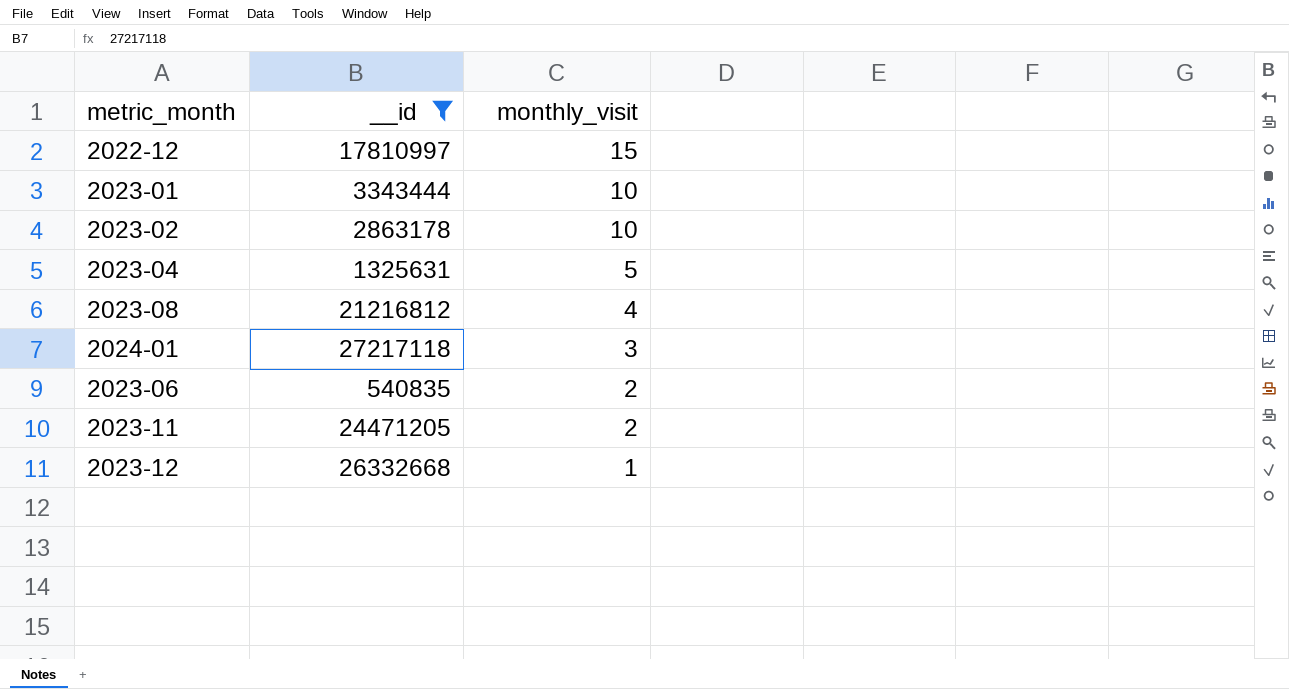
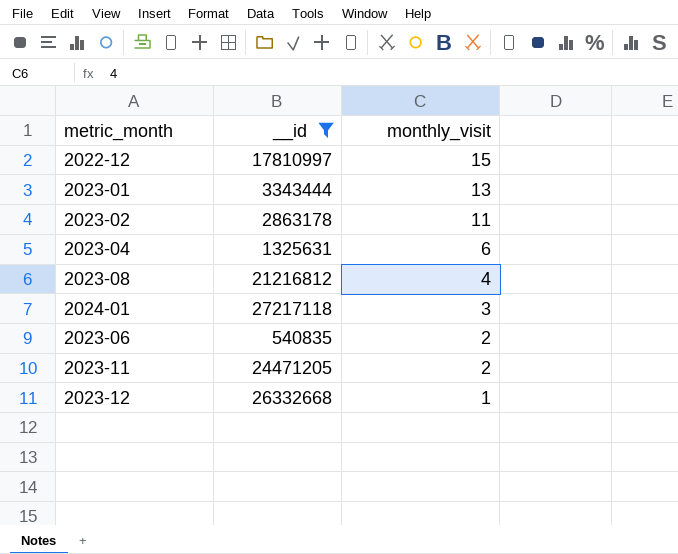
2023-01 | monthly_visit: 10 -> 13
2023-02 | monthly_visit: 10 -> 11
2023-04 | monthly_visit: 5 -> 6

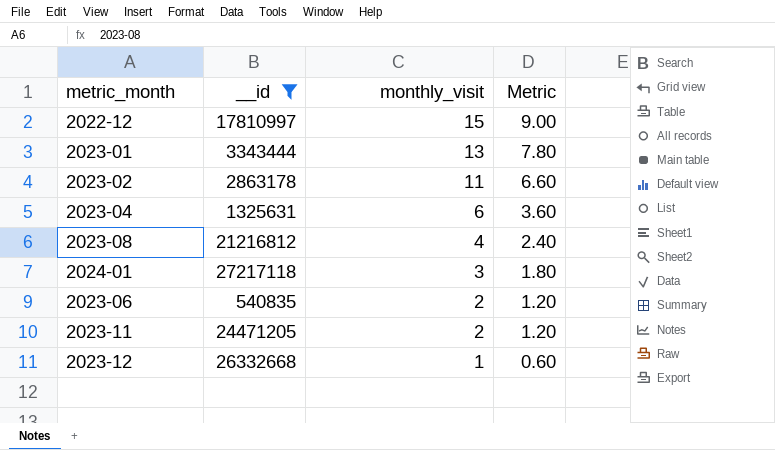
column Metric | formula: none -> [monthly_visit] * 0.6

